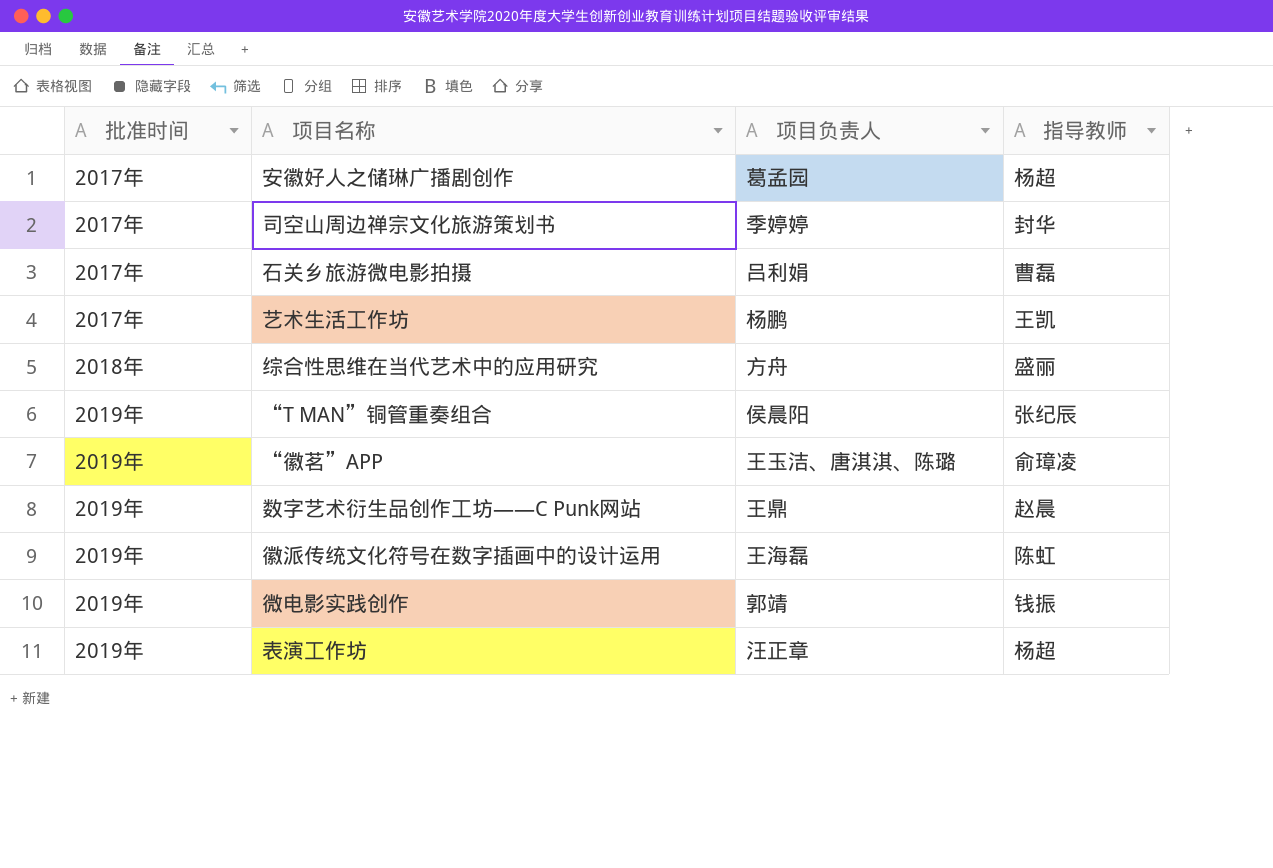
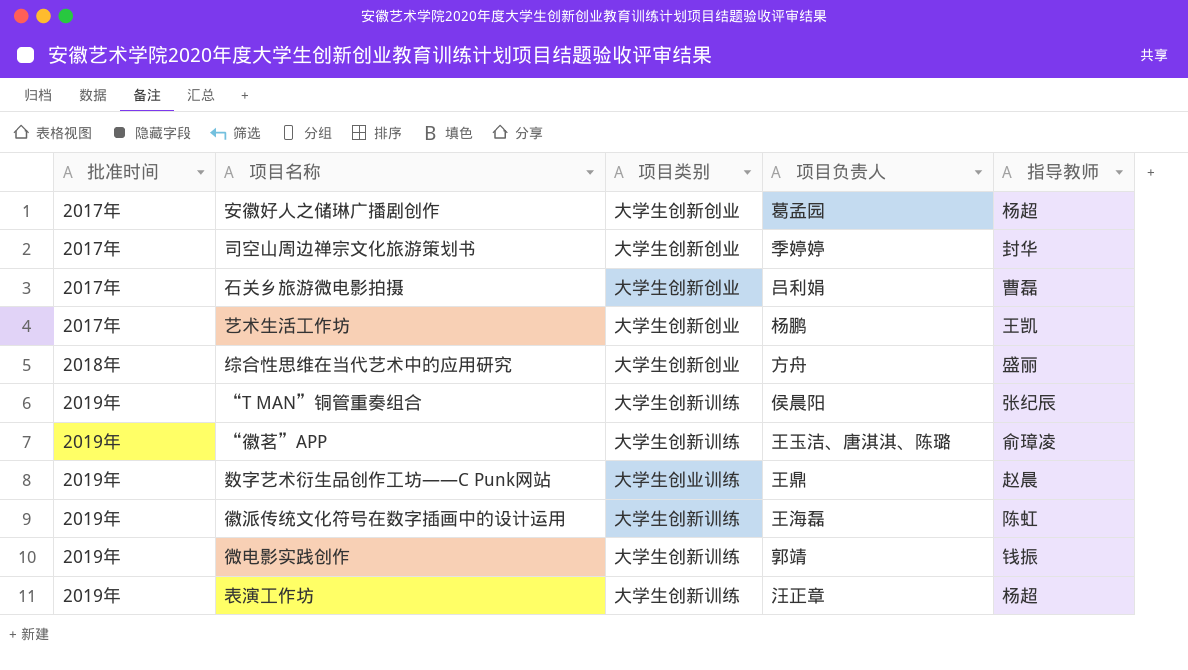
column 项目类别 | position: none -> 3

